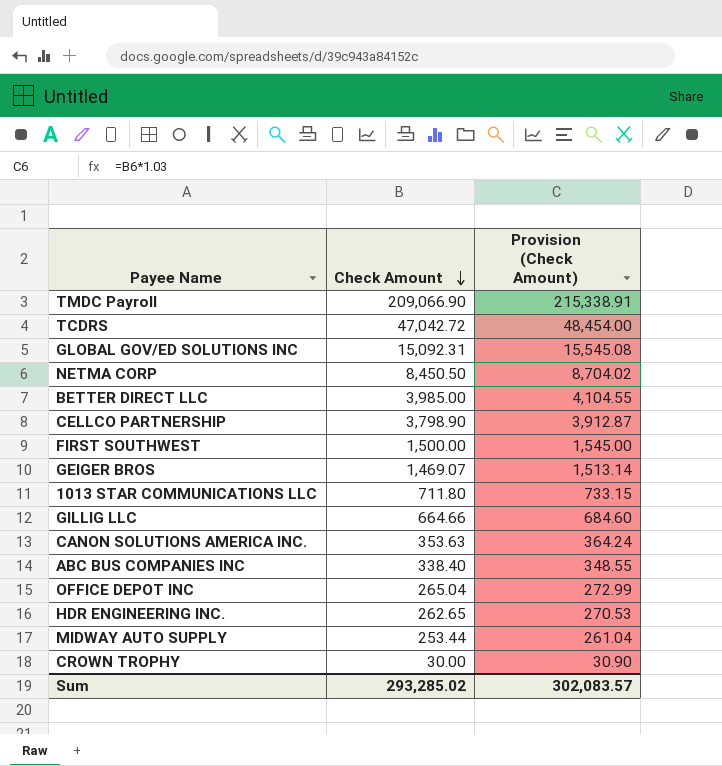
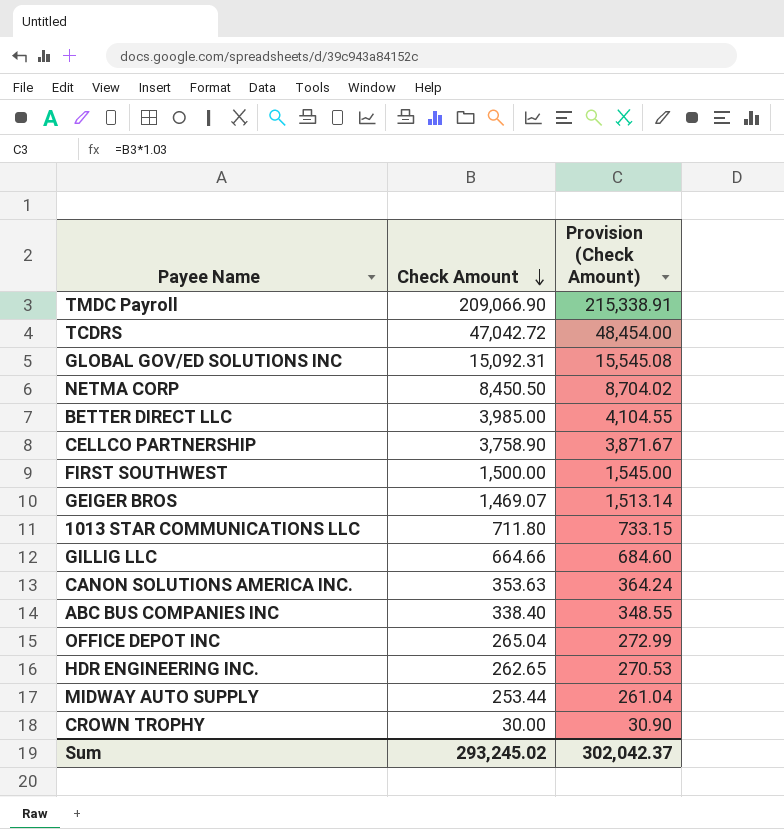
CELLCO PARTNERSHIP | Check Amount: 3,798.90 -> 3,758.90
CELLCO PARTNERSHIP | Provision (Check Amount): 3,912.87 -> 3,871.67
Sum | Check Amount: 293,285.02 -> 293,245.02
Sum | Provision (Check Amount): 302,083.57 -> 302,042.37

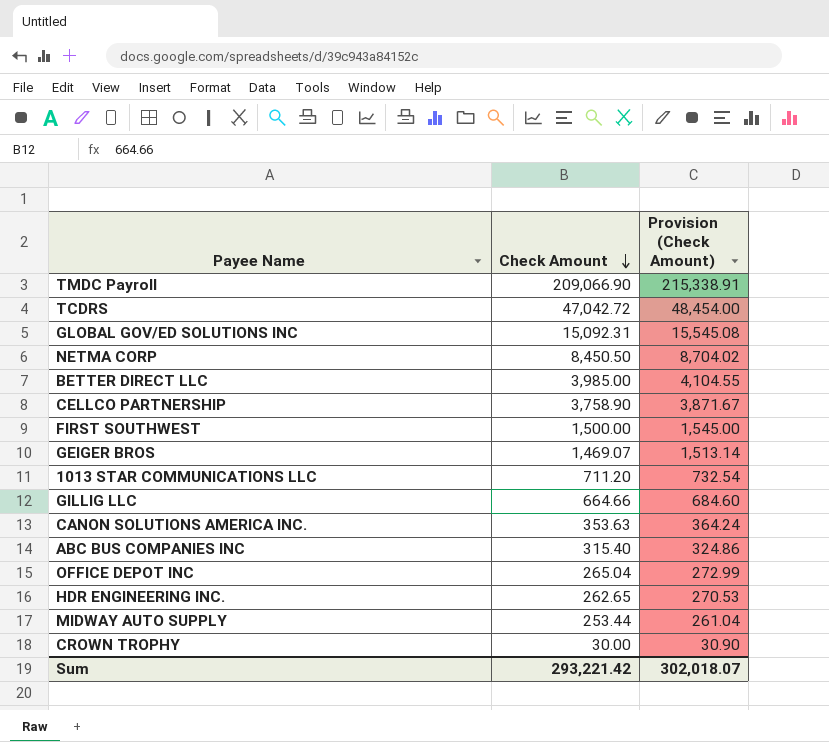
1013 STAR COMMUNICATIONS LLC | Check Amount: 711.80 -> 711.20
1013 STAR COMMUNICATIONS LLC | Provision (Check Amount): 733.15 -> 732.54
ABC BUS COMPANIES INC | Check Amount: 338.40 -> 315.40
ABC BUS COMPANIES INC | Provision (Check Amount): 348.55 -> 324.86
Sum | Check Amount: 293,245.02 -> 293,221.42
Sum | Provision (Check Amount): 302,042.37 -> 302,018.07

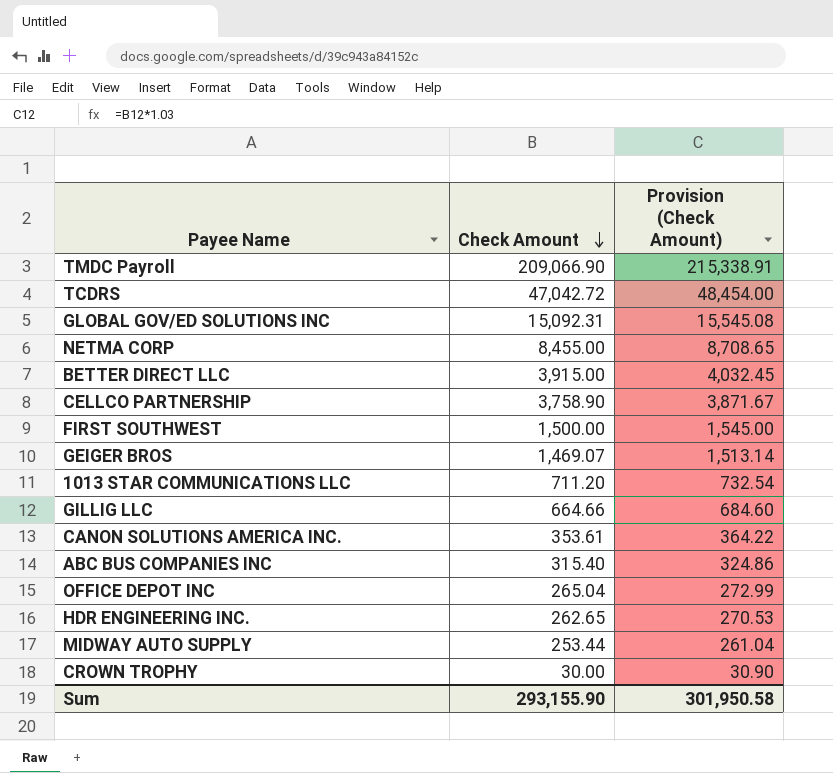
NETMA CORP | Check Amount: 8,450.50 -> 8,455.00
NETMA CORP | Provision (Check Amount): 8,704.02 -> 8,708.65
BETTER DIRECT LLC | Check Amount: 3,985.00 -> 3,915.00
BETTER DIRECT LLC | Provision (Check Amount): 4,104.55 -> 4,032.45
CANON SOLUTIONS AMERICA INC. | Check Amount: 353.63 -> 353.61
CANON SOLUTIONS AMERICA INC. | Provision (Check Amount): 364.24 -> 364.22
Sum | Check Amount: 293,221.42 -> 293,155.90
Sum | Provision (Check Amount): 302,018.07 -> 301,950.58

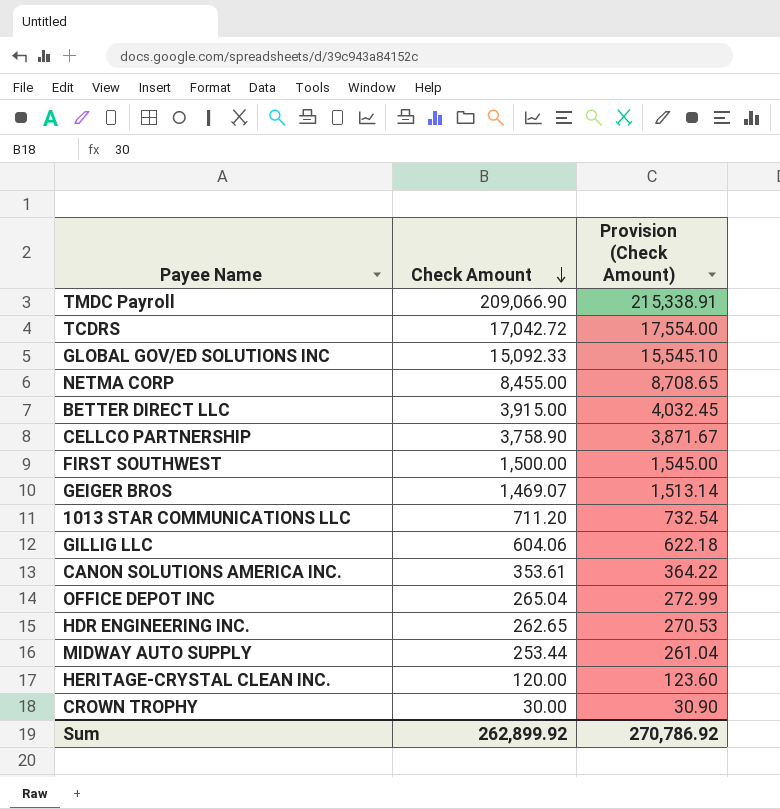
row ABC BUS COMPANIES INC: 315.40 | 324.86 -> none
TCDRS | Check Amount: 47,042.72 -> 17,042.72
TCDRS | Provision (Check Amount): 48,454.00 -> 17,554.00
GLOBAL GOV/ED SOLUTIONS INC | Check Amount: 15,092.31 -> 15,092.33
GLOBAL GOV/ED SOLUTIONS INC | Provision (Check Amount): 15,545.08 -> 15,545.10
GILLIG LLC | Check Amount: 664.66 -> 604.06
GILLIG LLC | Provision (Check Amount): 684.60 -> 622.18
row HERITAGE-CRYSTAL CLEAN INC.: none -> 120.00 | 123.60
Sum | Check Amount: 293,155.90 -> 262,899.92
Sum | Provision (Check Amount): 301,950.58 -> 270,786.92

